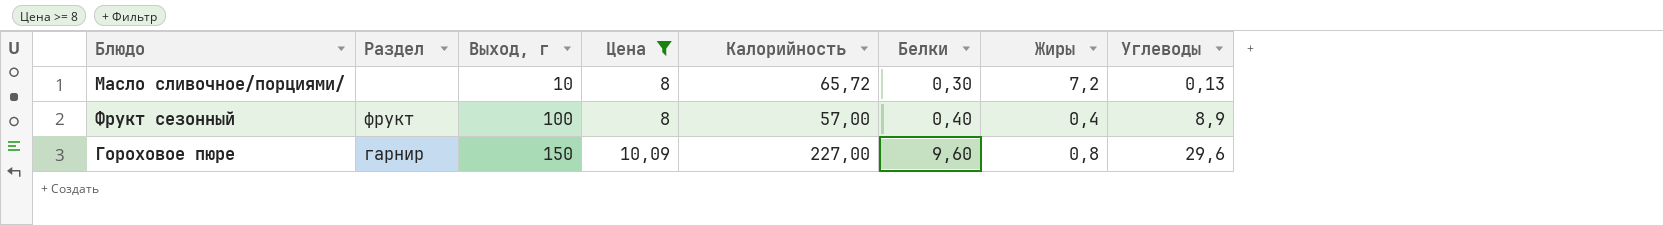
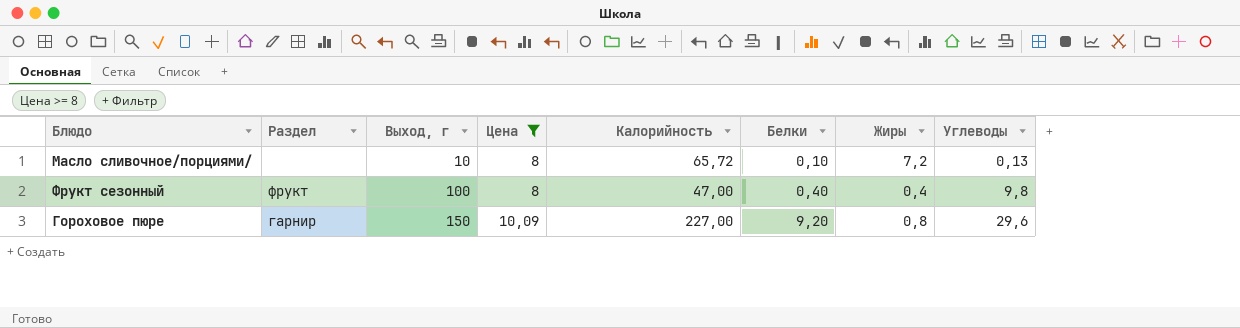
Масло сливочное/порциями/ | Белки: 0,30 -> 0,10
Фрукт сезонный | Калорийность: 57,00 -> 47,00
Фрукт сезонный | Углеводы: 8,9 -> 9,8
Гороховое пюре | Белки: 9,60 -> 9,20

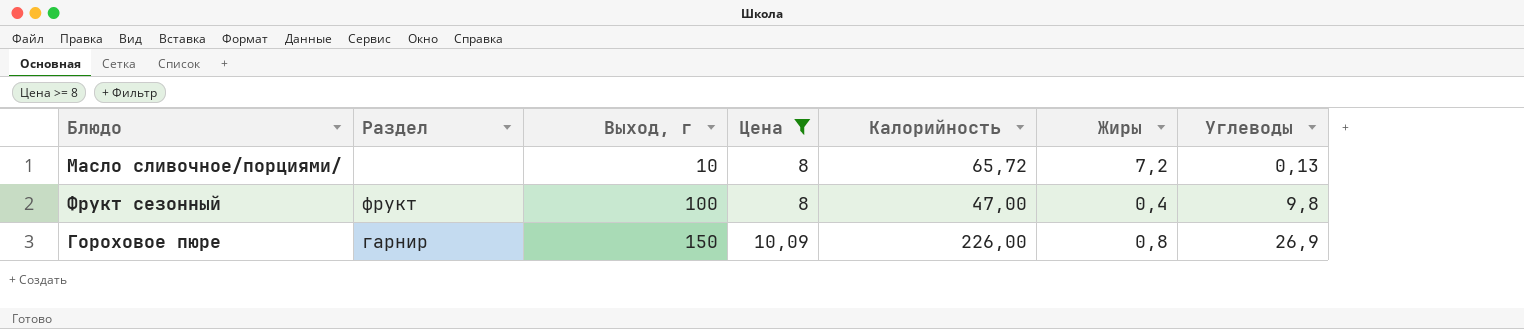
column Белки | position: 6 -> none
Гороховое пюре | Калорийность: 227,00 -> 226,00
Гороховое пюре | Углеводы: 29,6 -> 26,9

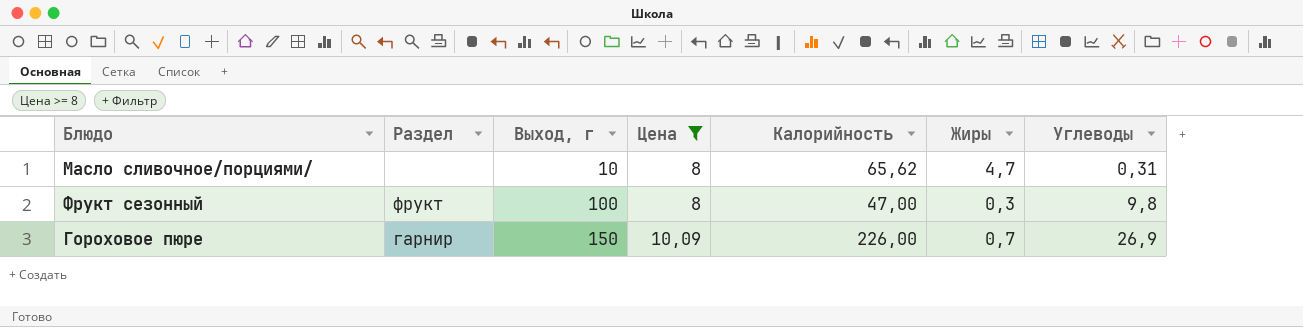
Масло сливочное/порциями/ | Калорийность: 65,72 -> 65,62
Масло сливочное/порциями/ | Жиры: 7,2 -> 4,7
Масло сливочное/порциями/ | Углеводы: 0,13 -> 0,31
Фрукт сезонный | Жиры: 0,4 -> 0,3
Гороховое пюре | Жиры: 0,8 -> 0,7

